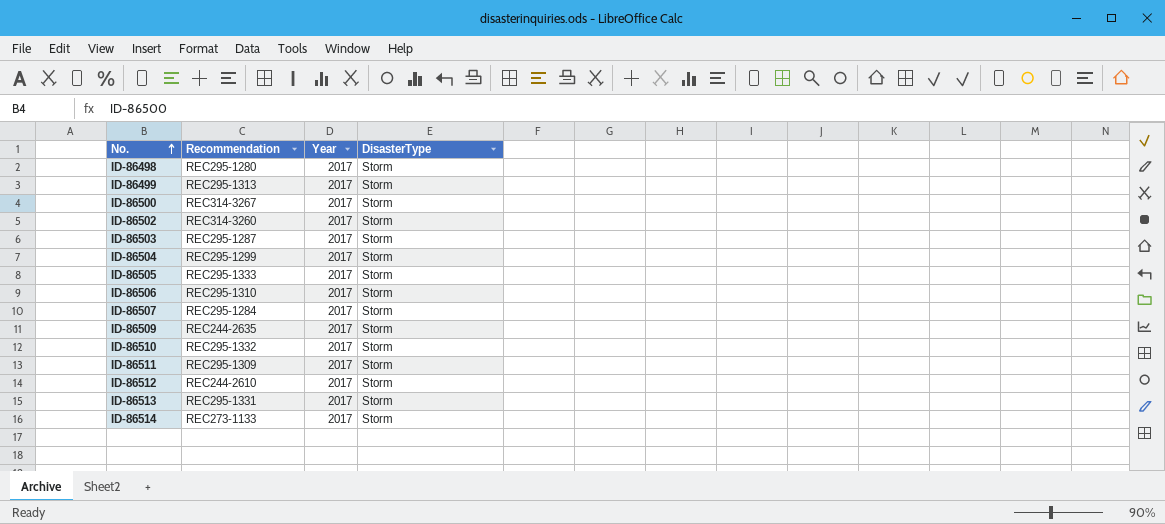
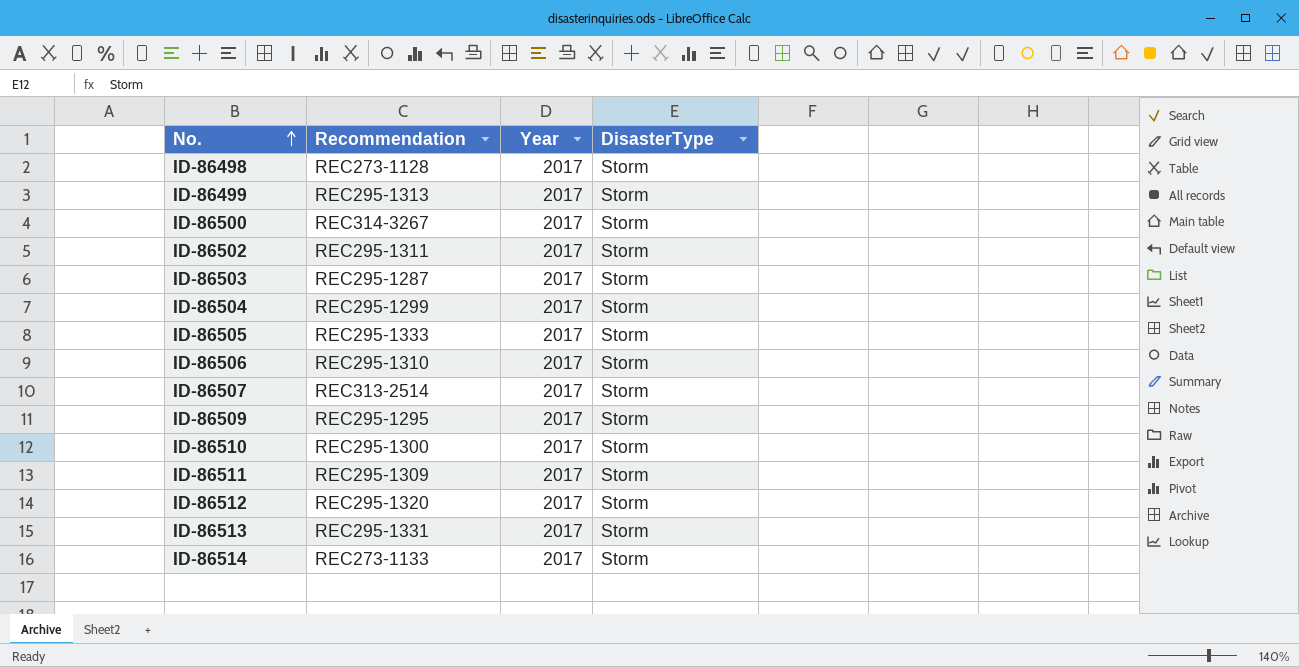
ID-86498 | Recommendation: REC295-1280 -> REC273-1128
ID-86502 | Recommendation: REC314-3260 -> REC295-1311
ID-86507 | Recommendation: REC295-1284 -> REC313-2514
ID-86509 | Recommendation: REC244-2635 -> REC295-1295
ID-86510 | Recommendation: REC295-1332 -> REC295-1300
ID-86512 | Recommendation: REC244-2610 -> REC295-1320

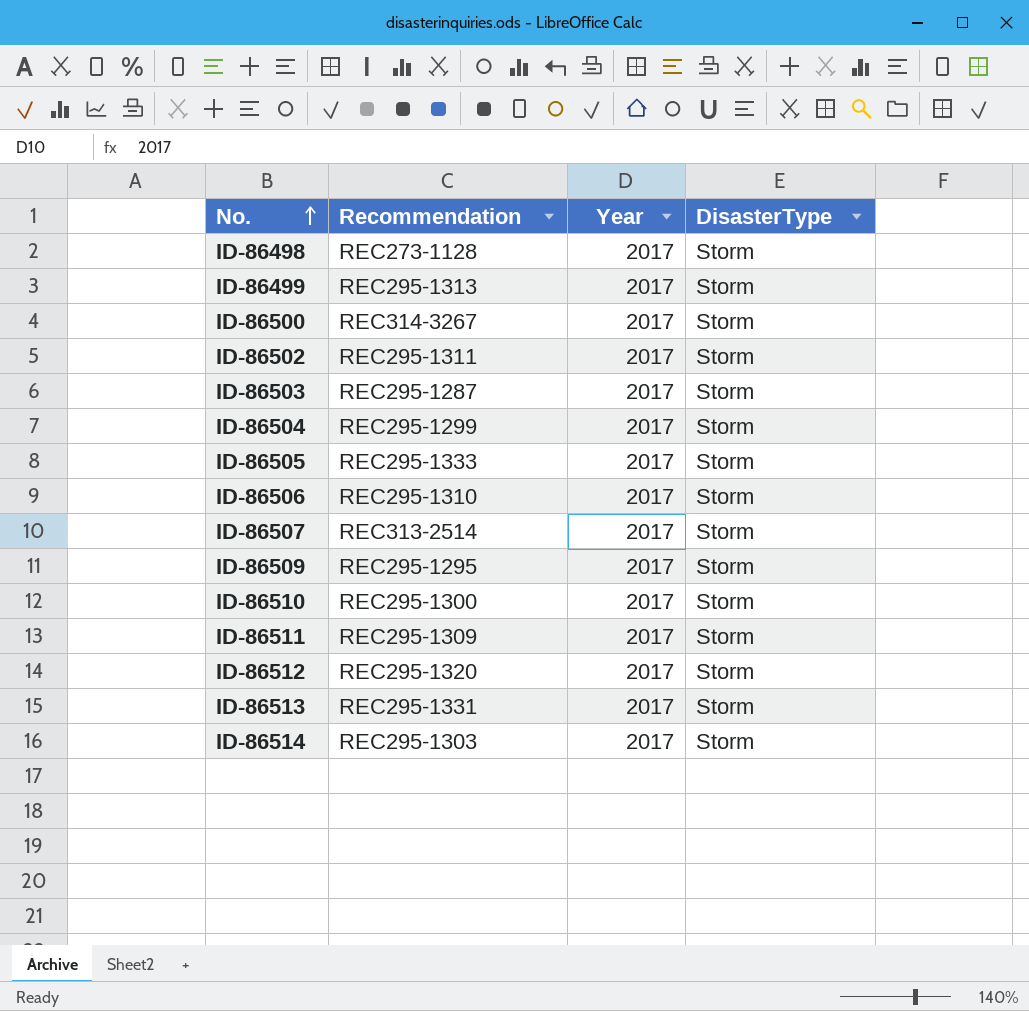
ID-86514 | Recommendation: REC273-1133 -> REC295-1303

